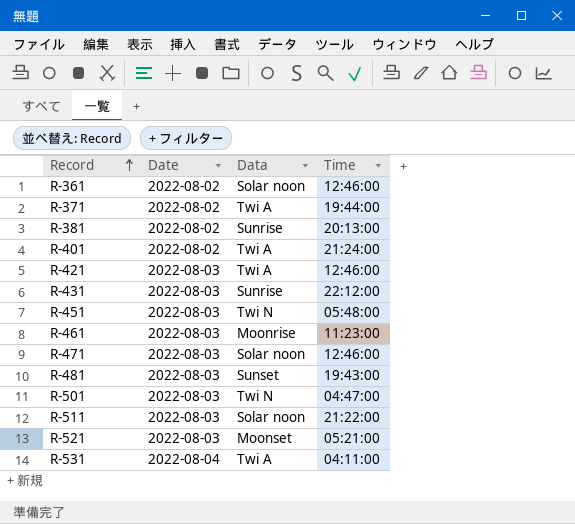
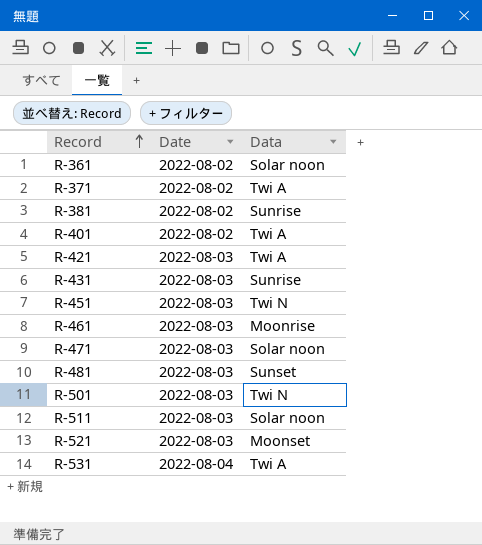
column Time | position: 4 -> none

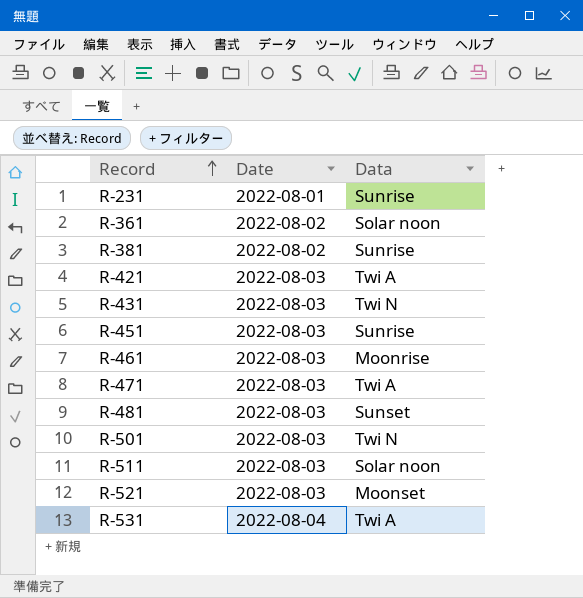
row R-371: 2022-08-02 | Twi A -> none
row R-401: 2022-08-02 | Twi A -> none
row R-231: none -> 2022-08-01 | Sunrise
R-431 | Data: Sunrise -> Twi N
R-451 | Data: Twi N -> Sunrise
R-471 | Data: Solar noon -> Twi A

